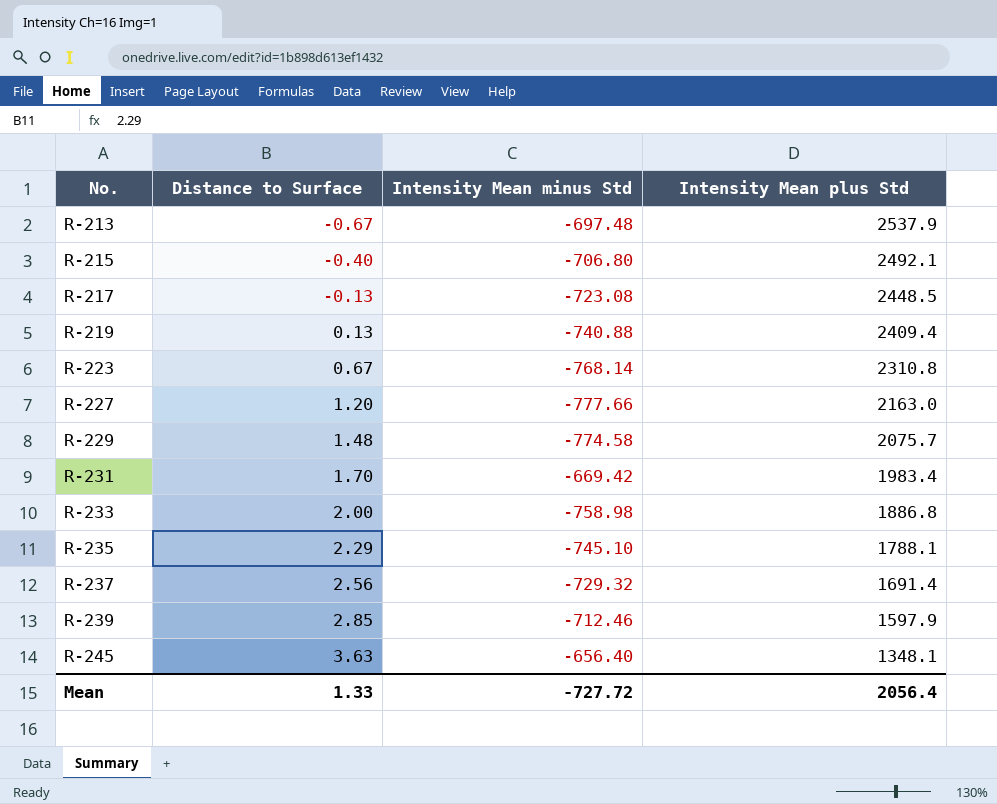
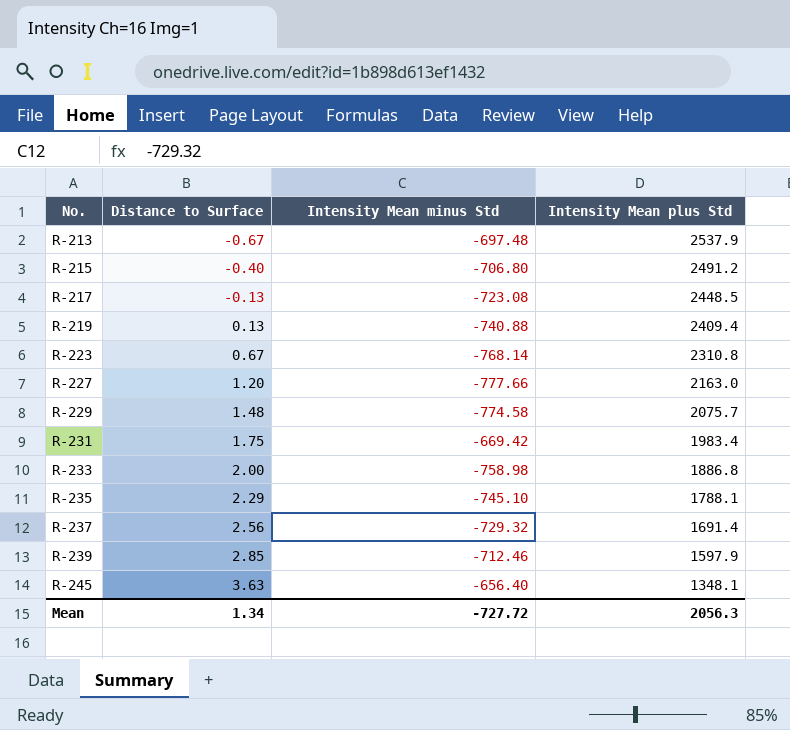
R-215 | Intensity Mean plus Std: 2492.1 -> 2491.2
R-231 | Distance to Surface: 1.70 -> 1.75
Mean | Distance to Surface: 1.33 -> 1.34
Mean | Intensity Mean plus Std: 2056.4 -> 2056.3

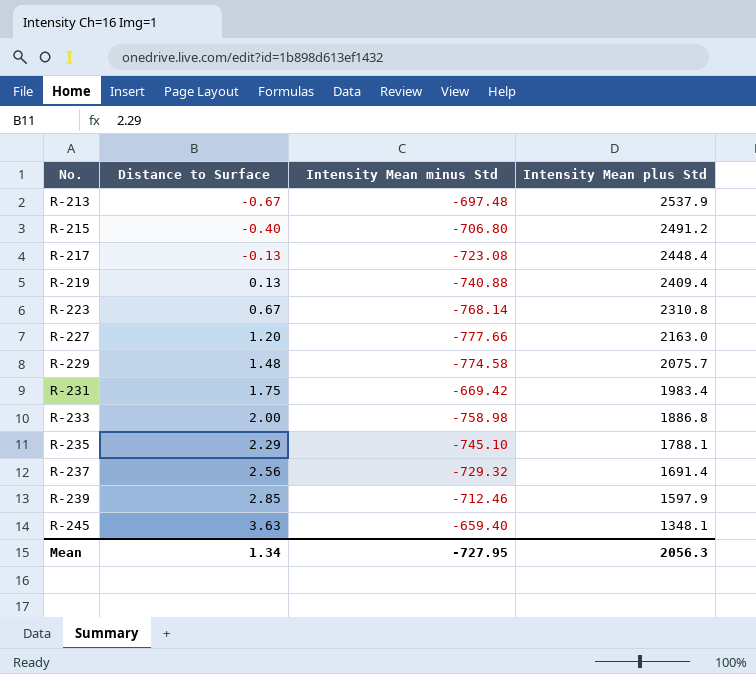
R-217 | Intensity Mean plus Std: 2448.5 -> 2448.4
R-245 | Intensity Mean minus Std: -656.40 -> -659.40
Mean | Intensity Mean minus Std: -727.72 -> -727.95

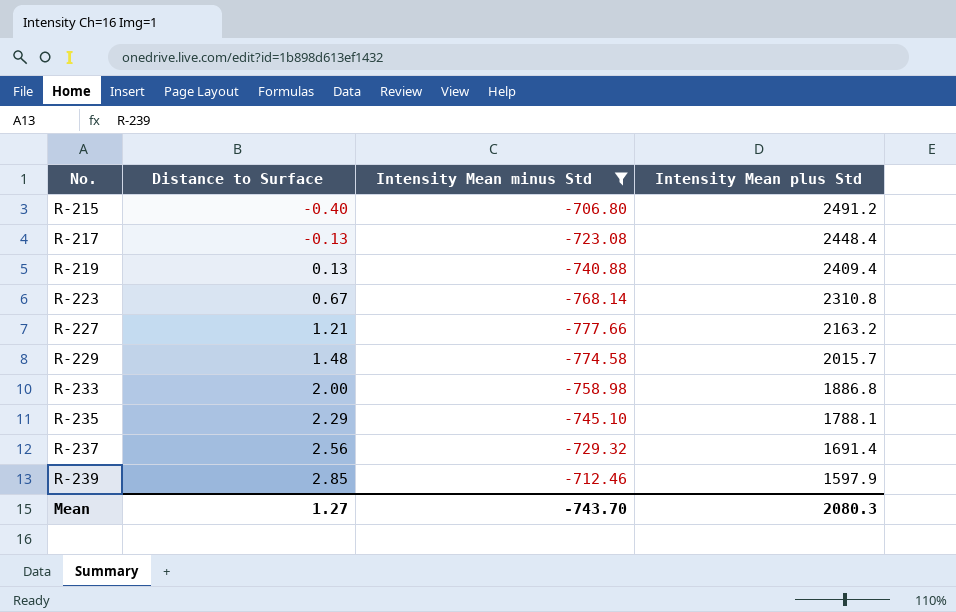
filter: none -> Intensity Mean minus Std <= -706.80
R-227 | Distance to Surface: 1.20 -> 1.21
R-227 | Intensity Mean plus Std: 2163.0 -> 2163.2
R-229 | Intensity Mean plus Std: 2075.7 -> 2015.7
Mean | Distance to Surface: 1.34 -> 1.27
Mean | Intensity Mean minus Std: -727.95 -> -743.70
Mean | Intensity Mean plus Std: 2056.3 -> 2080.3

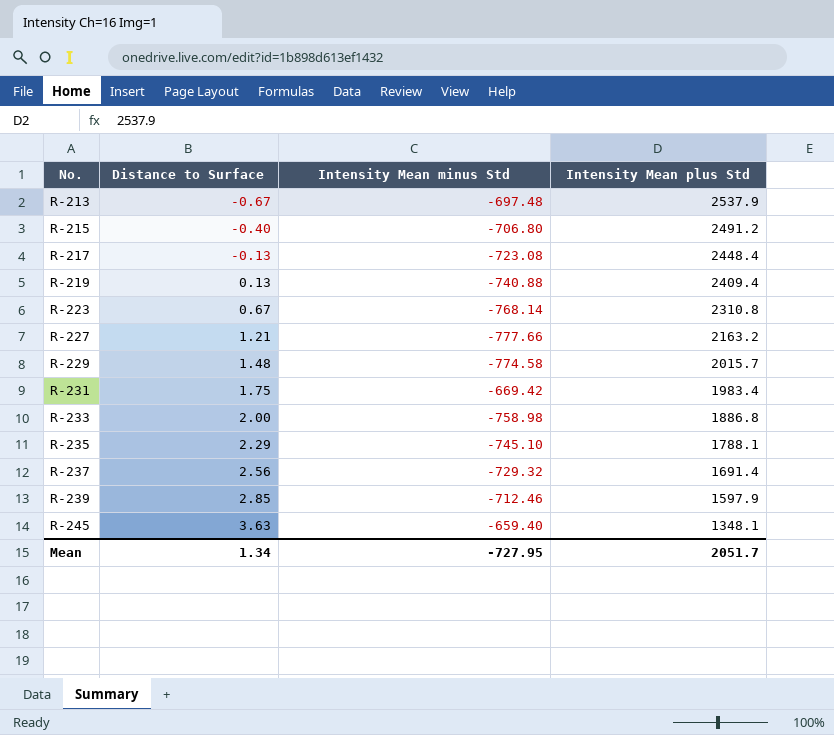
filter: Intensity Mean minus Std <= -706.80 -> none
Mean | Distance to Surface: 1.27 -> 1.34
Mean | Intensity Mean minus Std: -743.70 -> -727.95
Mean | Intensity Mean plus Std: 2080.3 -> 2051.7

